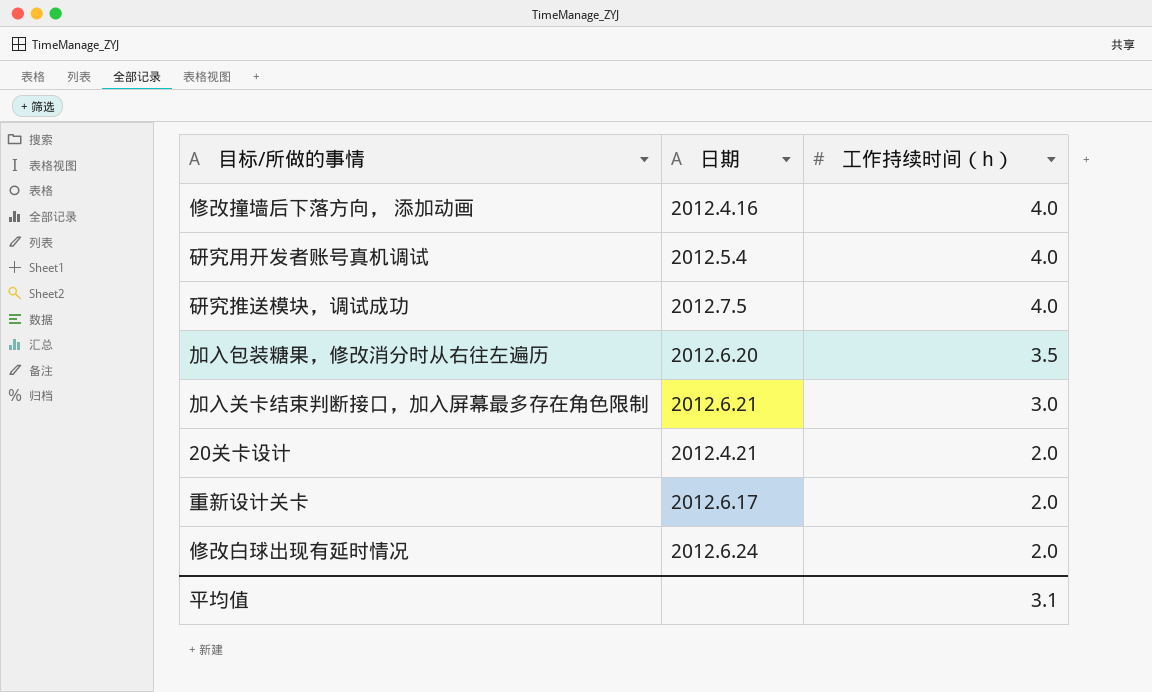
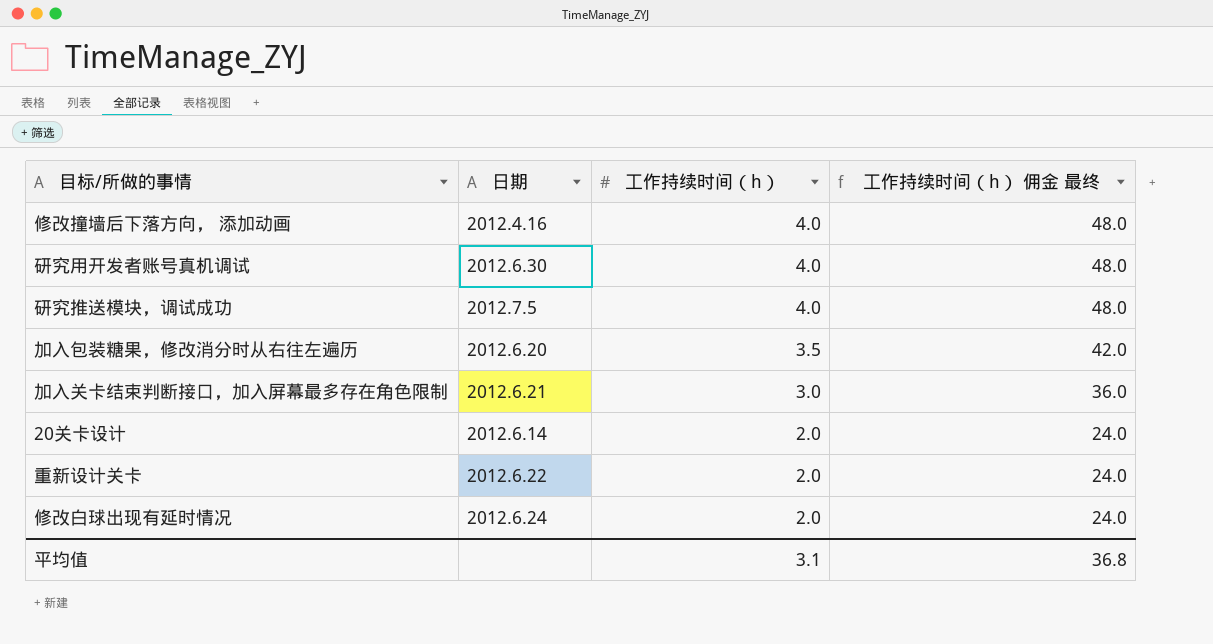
column 工作持续时间（h） 佣金 最终 | formula: none -> [工作持续时间（h）] * 12
研究用开发者账号真机调试 | 日期: 2012.5.4 -> 2012.6.30
20关卡设计 | 日期: 2012.4.21 -> 2012.6.14
重新设计关卡 | 日期: 2012.6.17 -> 2012.6.22

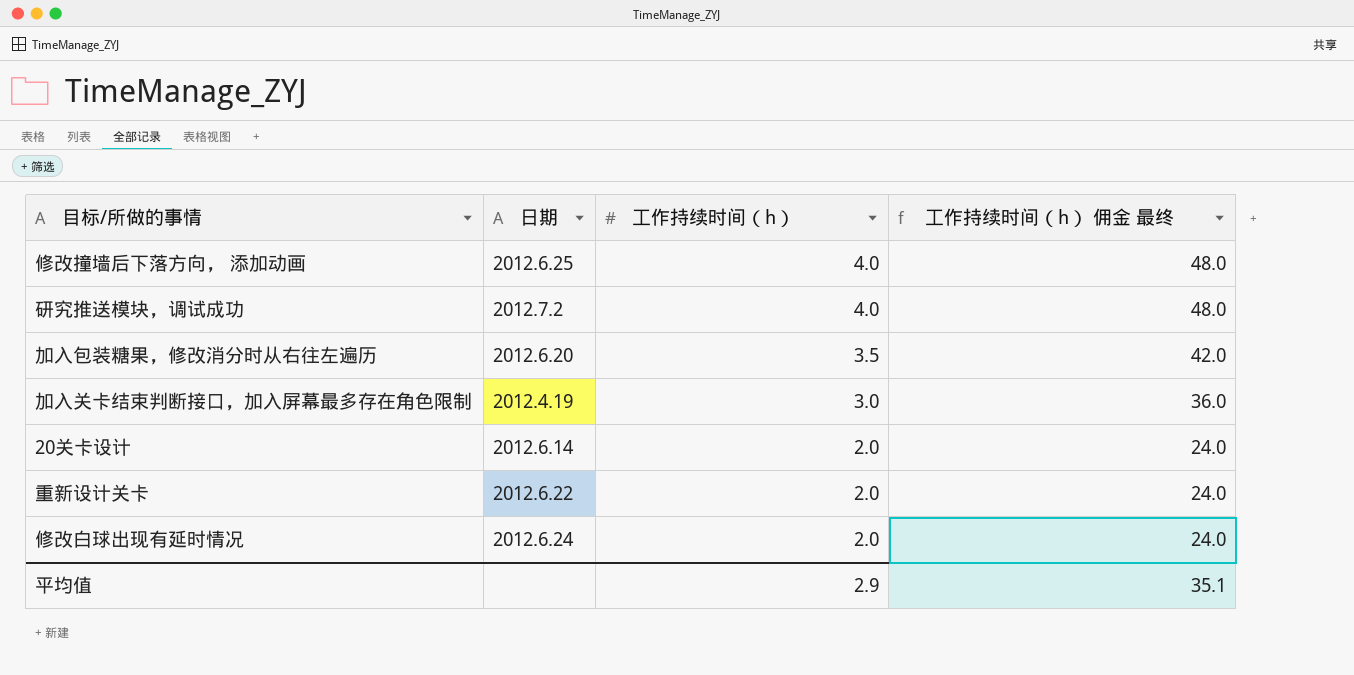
row 研究用开发者账号真机调试: 2012.6.30 | 4.0 | 48.0 -> none
修改撞墙后下落方向， 添加动画 | 日期: 2012.4.16 -> 2012.6.25
研究推送模块，调试成功 | 日期: 2012.7.5 -> 2012.7.2
加入关卡结束判断接口，加入屏幕最多存在角色限制 | 日期: 2012.6.21 -> 2012.4.19
平均值 | 工作持续时间（h）: 3.1 -> 2.9
平均值 | 工作持续时间（h） 佣金 最终: 36.8 -> 35.1

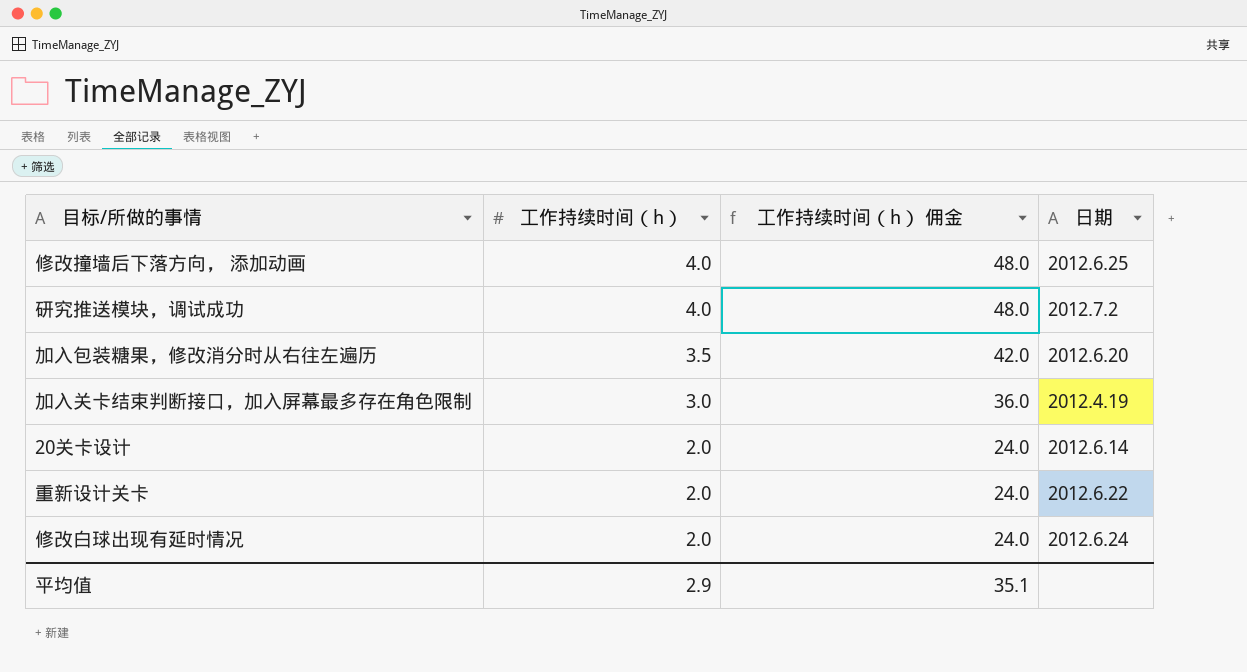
column name: 工作持续时间（h） 佣金 最终 -> 工作持续时间（h） 佣金
column 日期 | position: 2 -> 4

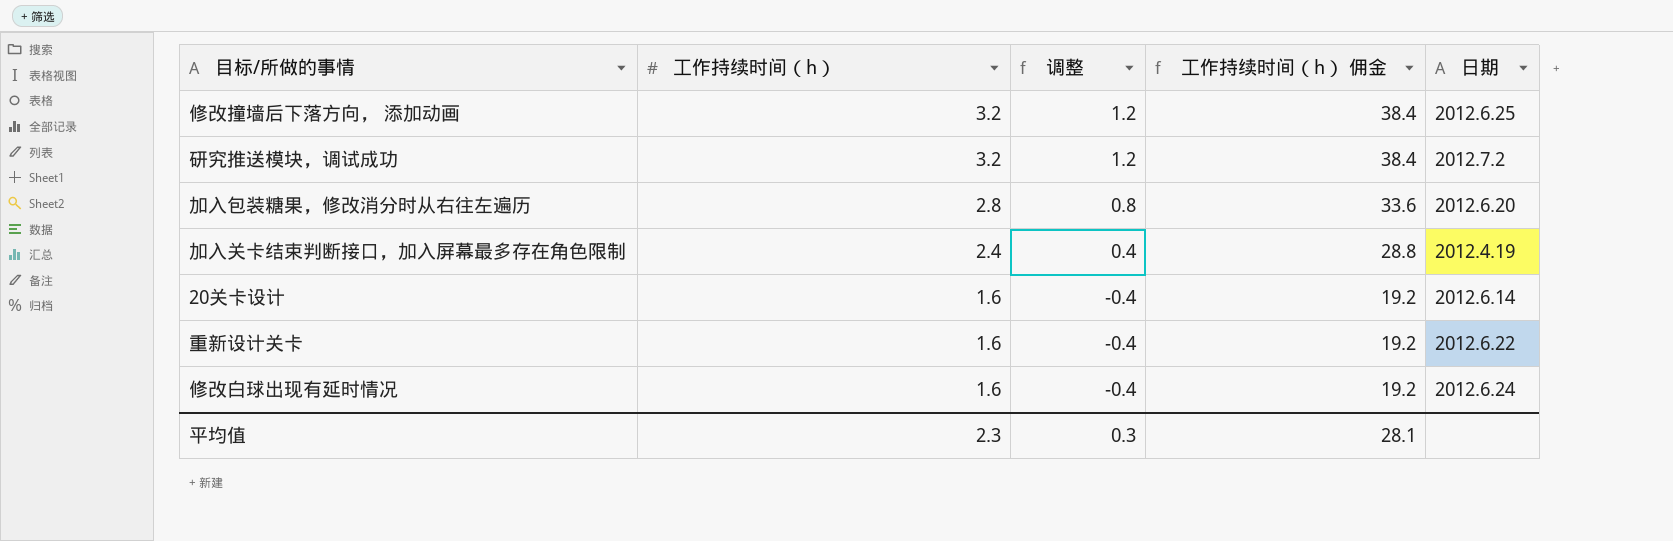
column 调整 | formula: none -> [工作持续时间（h）] - 2
修改撞墙后下落方向， 添加动画 | 工作持续时间（h）: 4.0 -> 3.2
修改撞墙后下落方向， 添加动画 | 工作持续时间（h） 佣金: 48.0 -> 38.4
研究推送模块，调试成功 | 工作持续时间（h）: 4.0 -> 3.2
研究推送模块，调试成功 | 工作持续时间（h） 佣金: 48.0 -> 38.4
加入包装糖果，修改消分时从右往左遍历 | 工作持续时间（h）: 3.5 -> 2.8
加入包装糖果，修改消分时从右往左遍历 | 工作持续时间（h） 佣金: 42.0 -> 33.6
加入关卡结束判断接口，加入屏幕最多存在角色限制 | 工作持续时间（h）: 3.0 -> 2.4
加入关卡结束判断接口，加入屏幕最多存在角色限制 | 工作持续时间（h） 佣金: 36.0 -> 28.8
20关卡设计 | 工作持续时间（h）: 2.0 -> 1.6
20关卡设计 | 工作持续时间（h） 佣金: 24.0 -> 19.2
重新设计关卡 | 工作持续时间（h）: 2.0 -> 1.6
重新设计关卡 | 工作持续时间（h） 佣金: 24.0 -> 19.2
修改白球出现有延时情况 | 工作持续时间（h）: 2.0 -> 1.6
修改白球出现有延时情况 | 工作持续时间（h） 佣金: 24.0 -> 19.2
平均值 | 工作持续时间（h）: 2.9 -> 2.3
平均值 | 工作持续时间（h） 佣金: 35.1 -> 28.1

